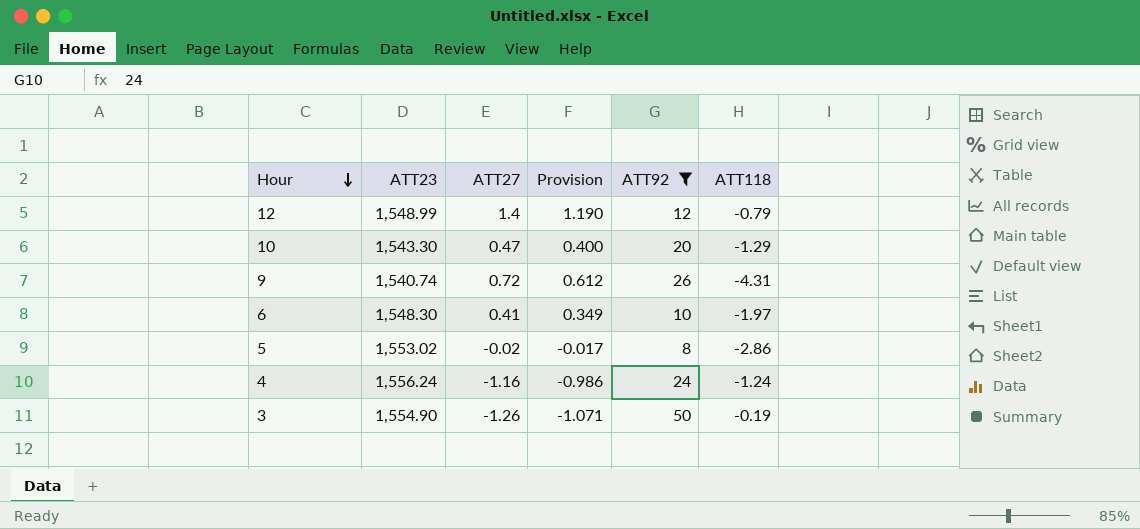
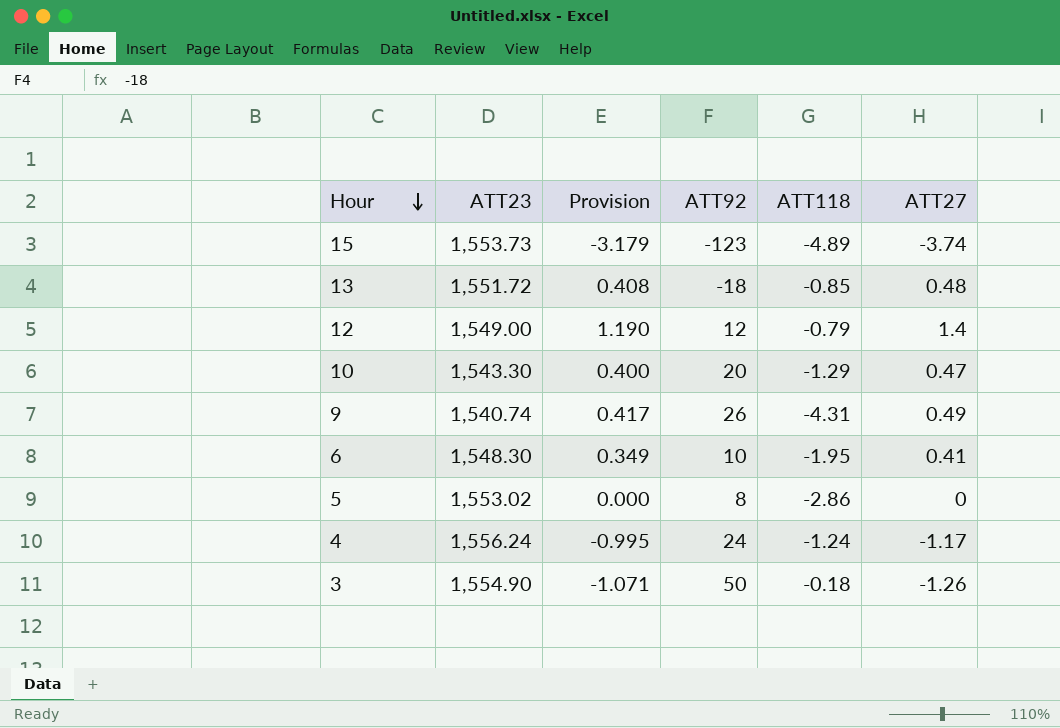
filter: ATT92 >= 8 -> none
column ATT27 | position: 3 -> 6
12 | ATT23: 1,548.99 -> 1,549.00
9 | Provision: 0.612 -> 0.417
9 | ATT27: 0.72 -> 0.49
6 | ATT118: -1.97 -> -1.95
5 | Provision: -0.017 -> 0.000
5 | ATT27: -0.02 -> 0
4 | Provision: -0.986 -> -0.995
4 | ATT27: -1.16 -> -1.17
3 | ATT118: -0.19 -> -0.18

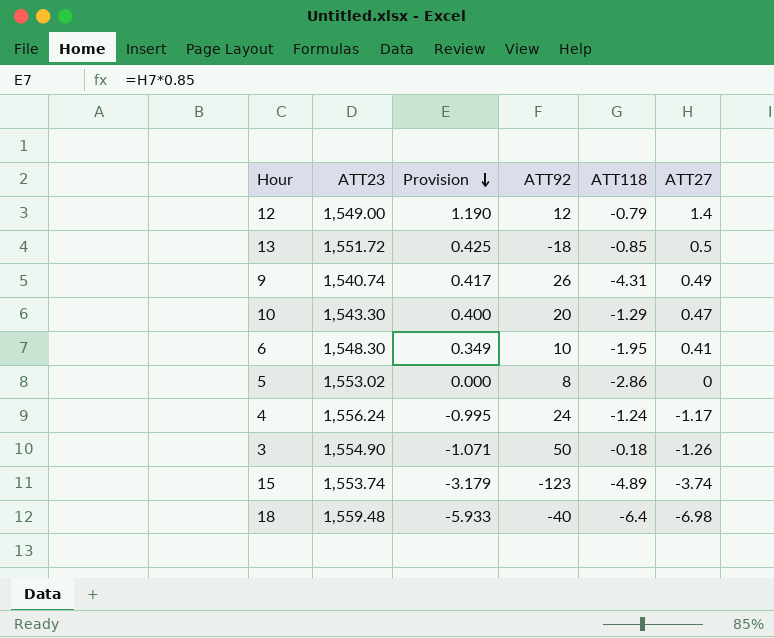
row order: Hour descending -> Provision descending
13 | Provision: 0.408 -> 0.425
13 | ATT27: 0.48 -> 0.5
15 | ATT23: 1,553.73 -> 1,553.74
row 18: none -> 1,559.48 | -5.933 | -40 | -6.4 | -6.98

